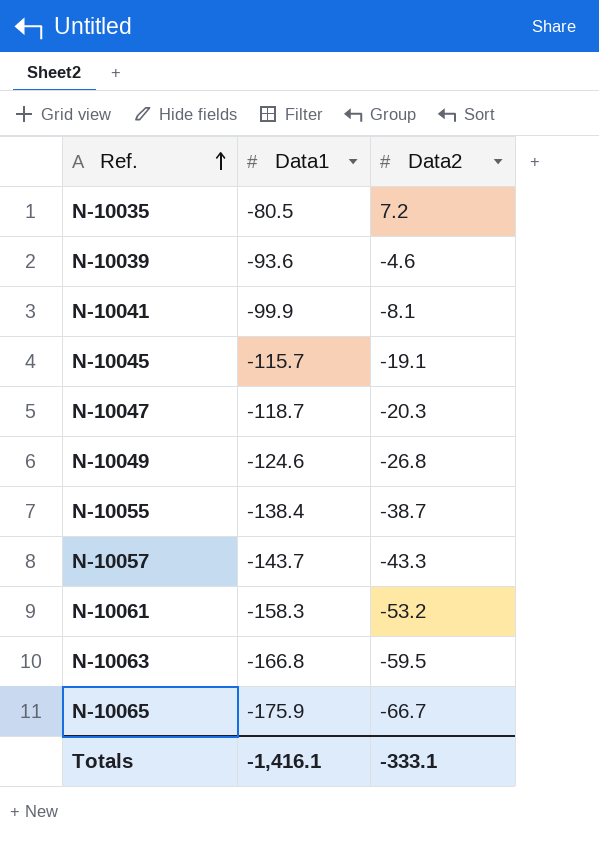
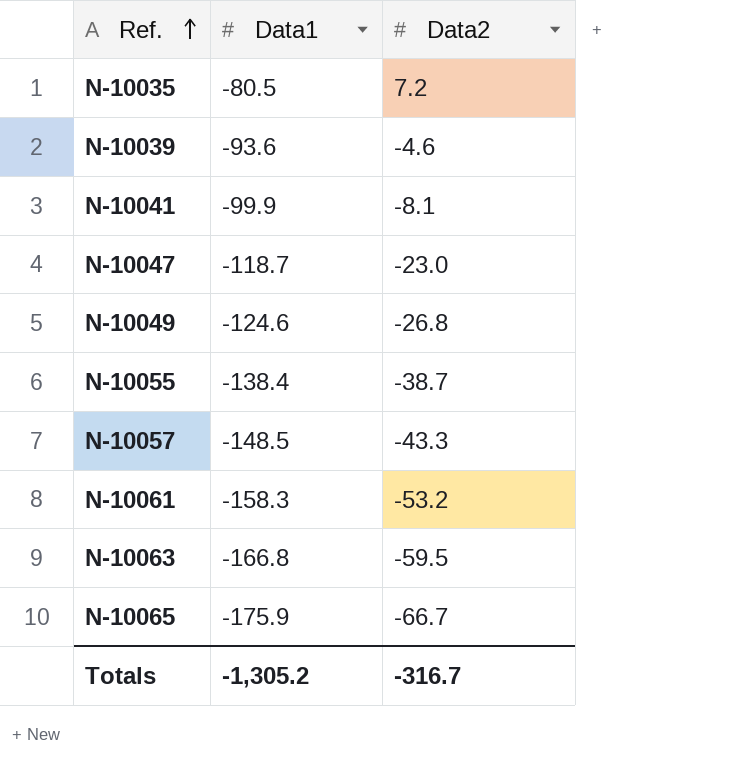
row N-10045: -115.7 | -19.1 -> none
N-10047 | Data2: -20.3 -> -23.0
N-10057 | Data1: -143.7 -> -148.5
Totals | Data1: -1,416.1 -> -1,305.2
Totals | Data2: -333.1 -> -316.7

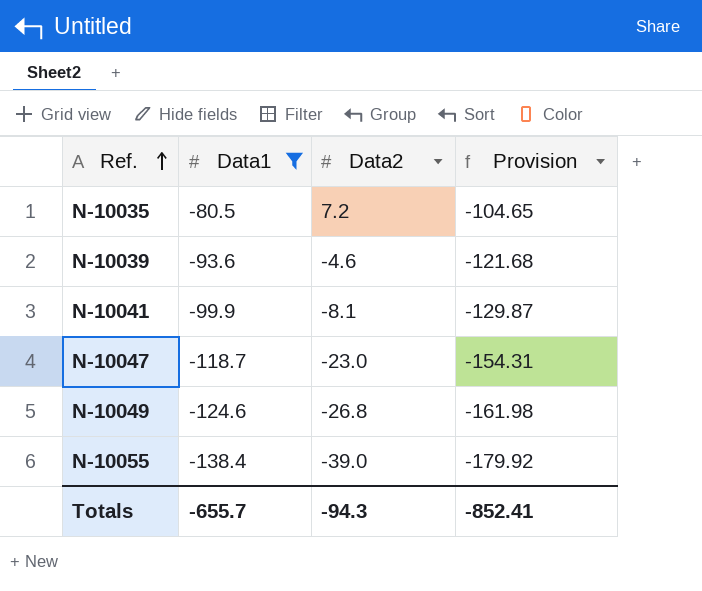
filter: none -> Data1 >= -138.4
column Provision | formula: none -> [Data1] * 1.3
N-10055 | Data2: -38.7 -> -39.0
Totals | Data1: -1,305.2 -> -655.7
Totals | Data2: -316.7 -> -94.3

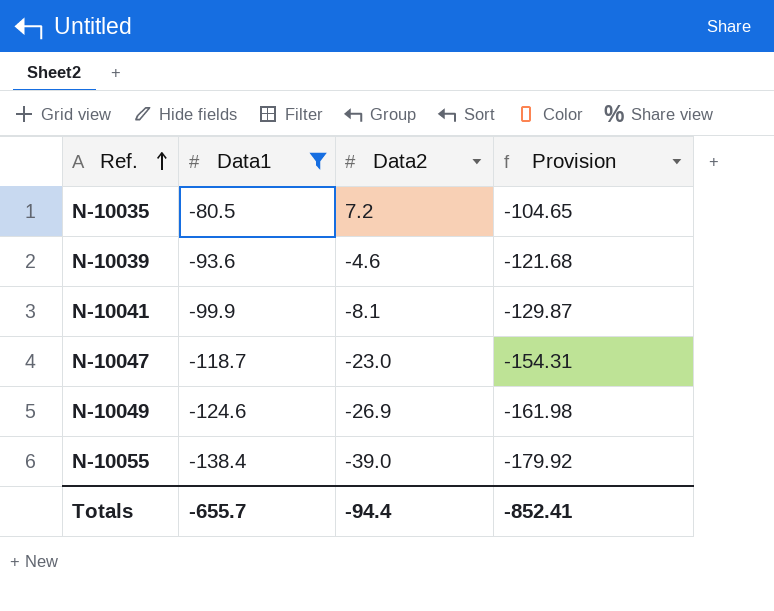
N-10049 | Data2: -26.8 -> -26.9
Totals | Data2: -94.3 -> -94.4

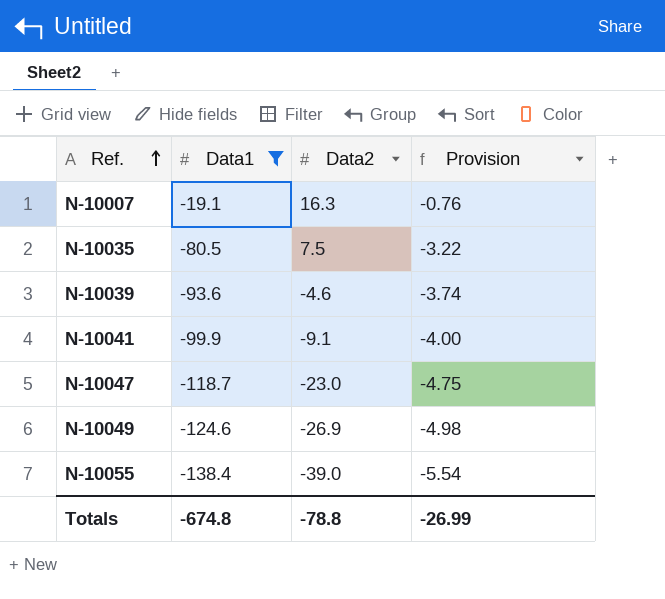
column Provision | formula: [Data1] * 1.3 -> [Data1] * 0.04
row N-10007: none -> -19.1 | 16.3 | -0.76
N-10035 | Data2: 7.2 -> 7.5
N-10041 | Data2: -8.1 -> -9.1
Totals | Data1: -655.7 -> -674.8
Totals | Data2: -94.4 -> -78.8
Totals | Provision: -852.41 -> -26.99

